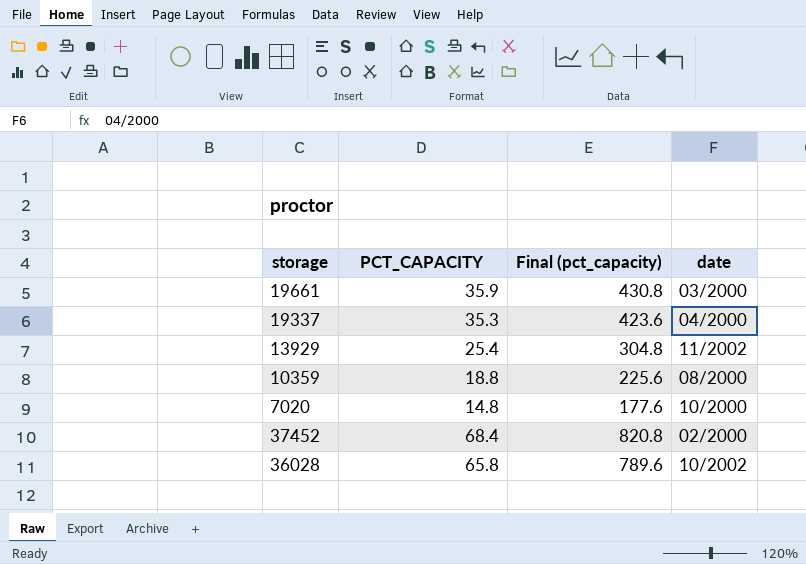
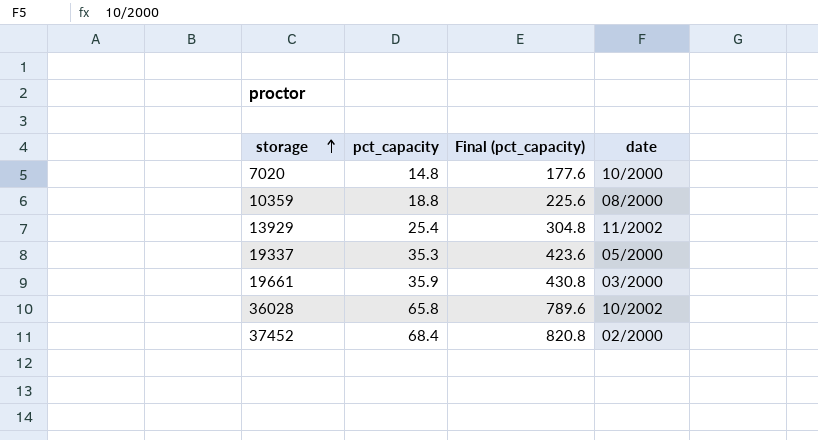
row order: none -> storage ascending
column name: PCT_CAPACITY -> pct_capacity
19337 | date: 04/2000 -> 05/2000

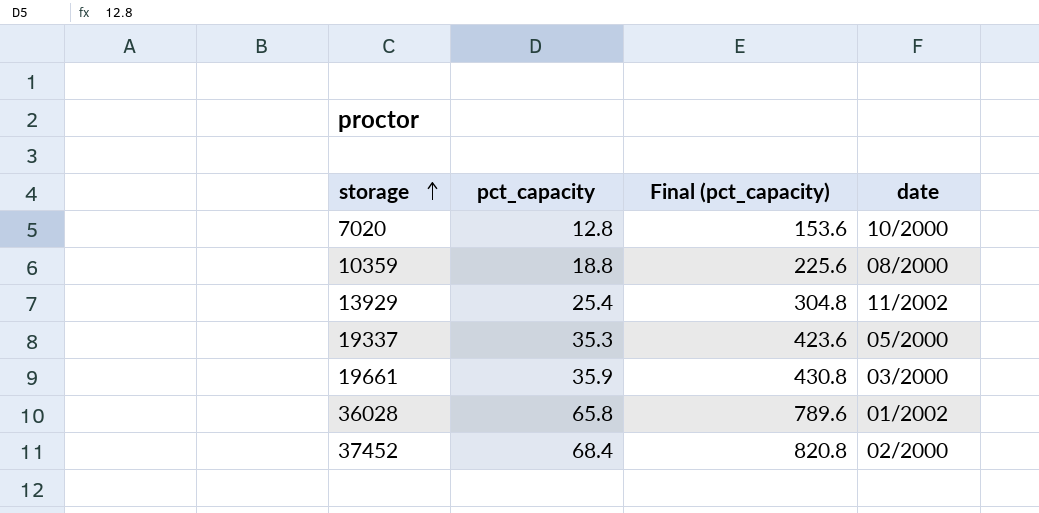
7020 | pct_capacity: 14.8 -> 12.8
7020 | Final (pct_capacity): 177.6 -> 153.6
36028 | date: 10/2002 -> 01/2002

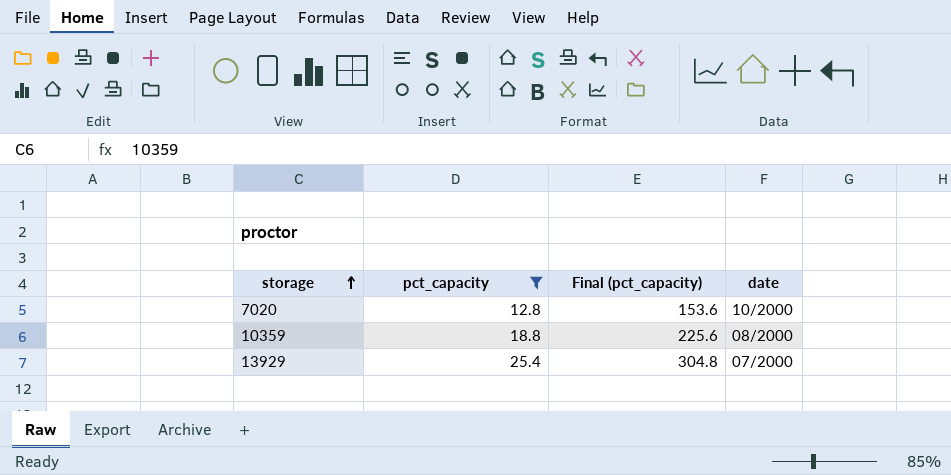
filter: none -> pct_capacity <= 25.4
13929 | date: 11/2002 -> 07/2000

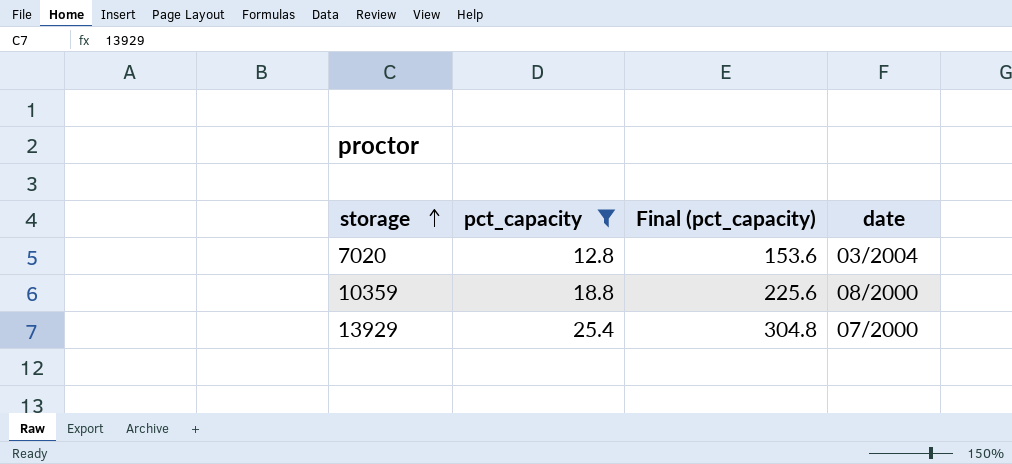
7020 | date: 10/2000 -> 03/2004

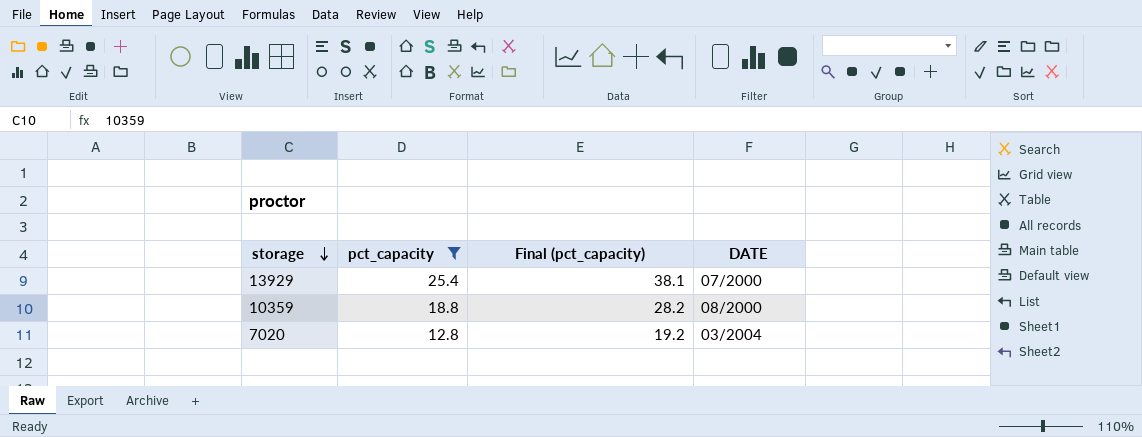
row order: storage ascending -> storage descending
column Final (pct_capacity) | formula: [pct_capacity] * 12 -> [pct_capacity] * 1.5
column name: date -> DATE

